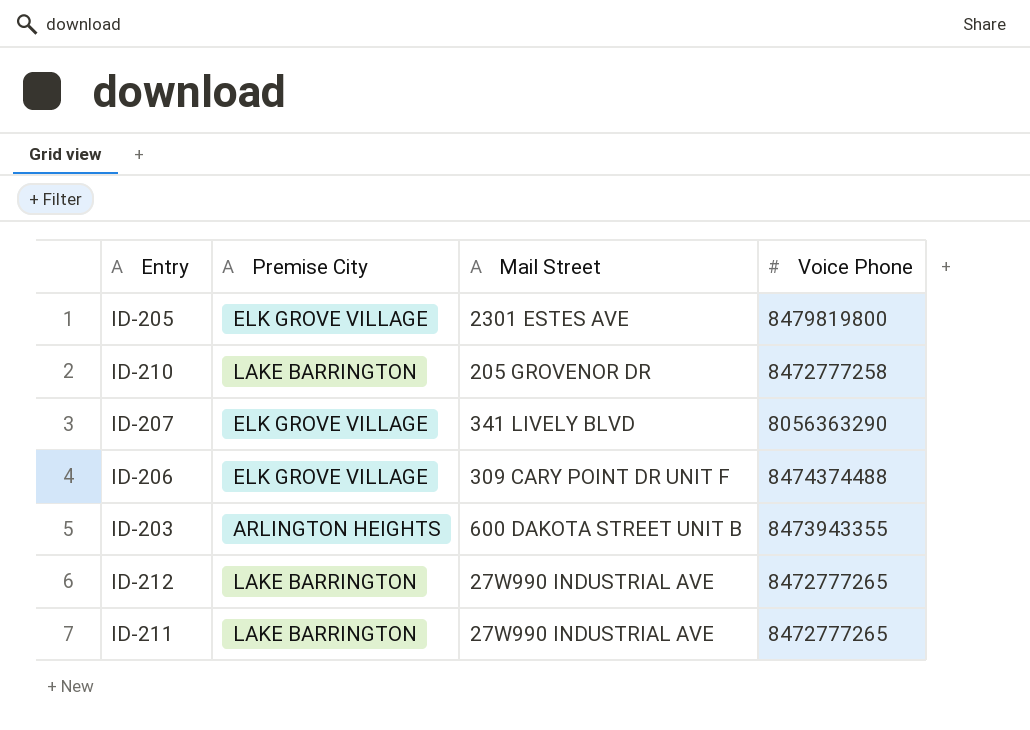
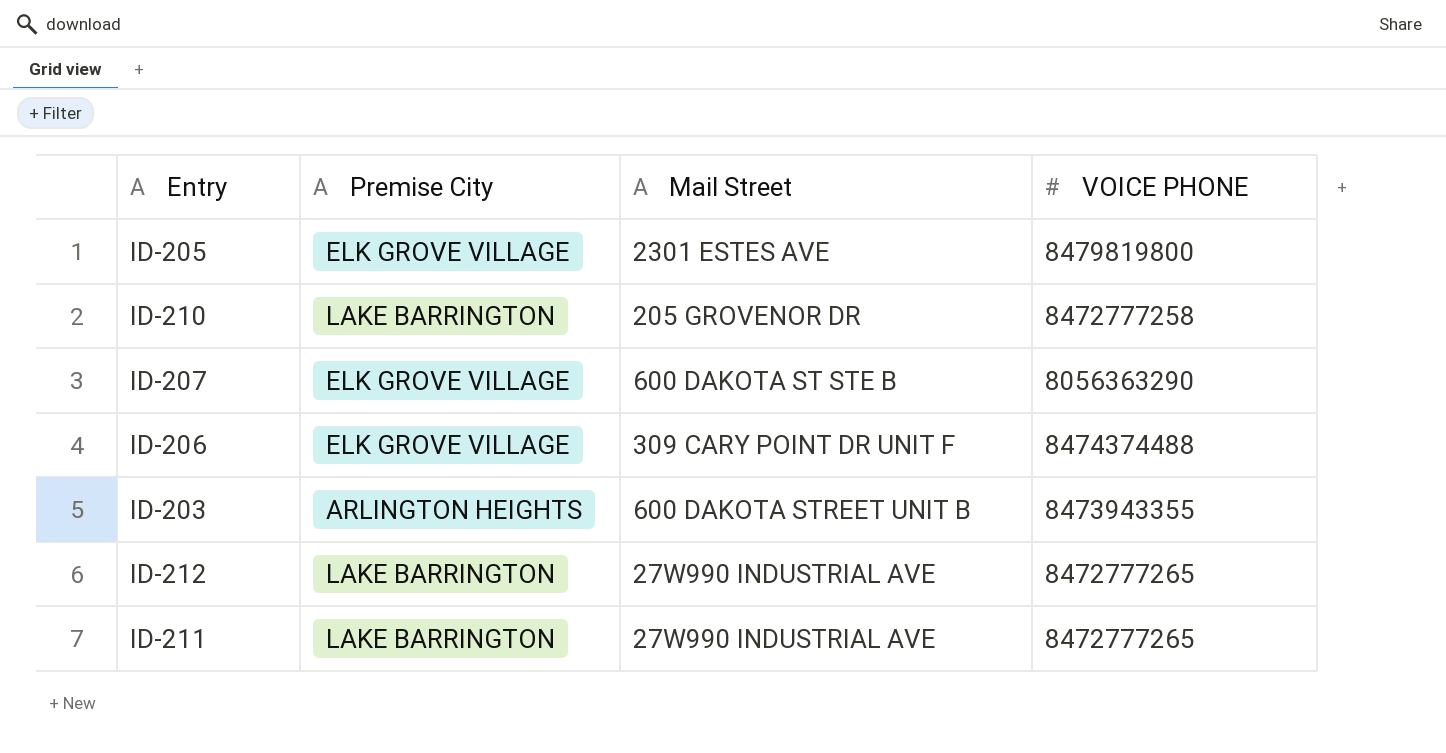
column name: Voice Phone -> VOICE PHONE
ID-207 | Mail Street: 341 LIVELY BLVD -> 600 DAKOTA ST STE B

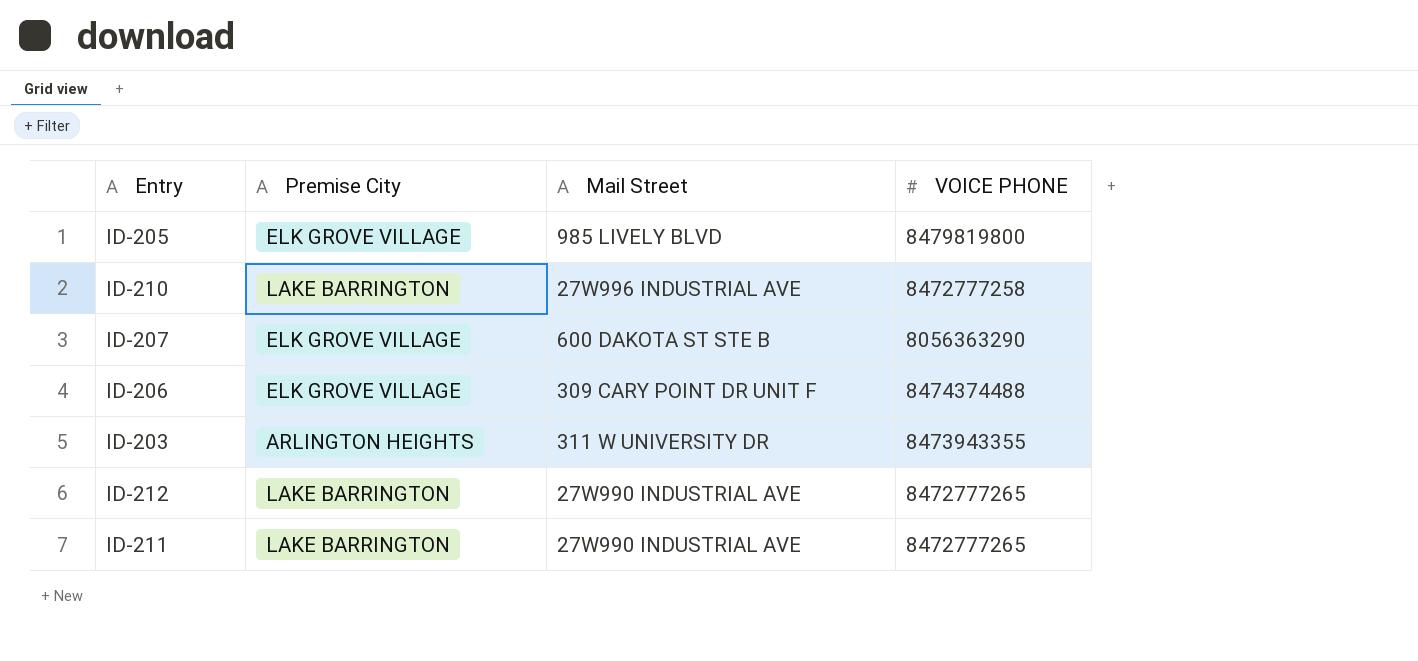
ID-205 | Mail Street: 2301 ESTES AVE -> 985 LIVELY BLVD
ID-210 | Mail Street: 205 GROVENOR DR -> 27W996 INDUSTRIAL AVE
ID-203 | Mail Street: 600 DAKOTA STREET UNIT B -> 311 W UNIVERSITY DR

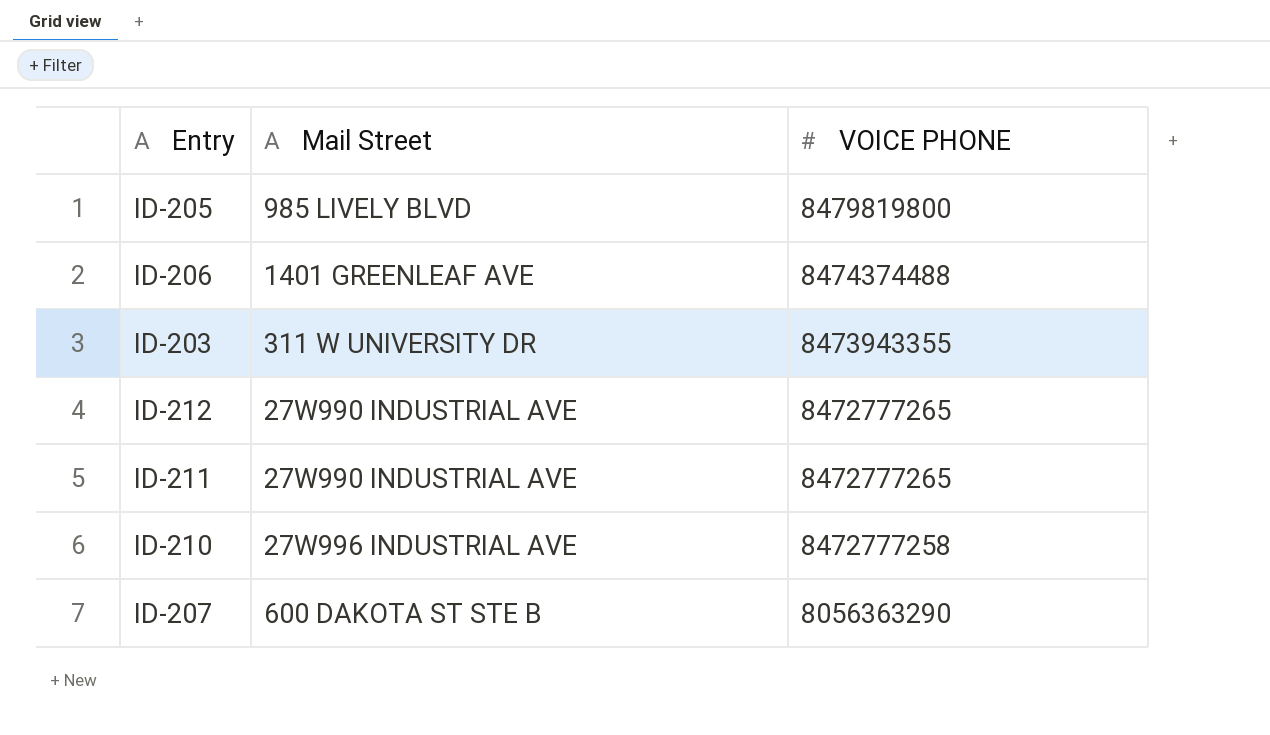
row order: none -> VOICE PHONE descending
column Premise City | position: 2 -> none
ID-206 | Mail Street: 309 CARY POINT DR UNIT F -> 1401 GREENLEAF AVE

